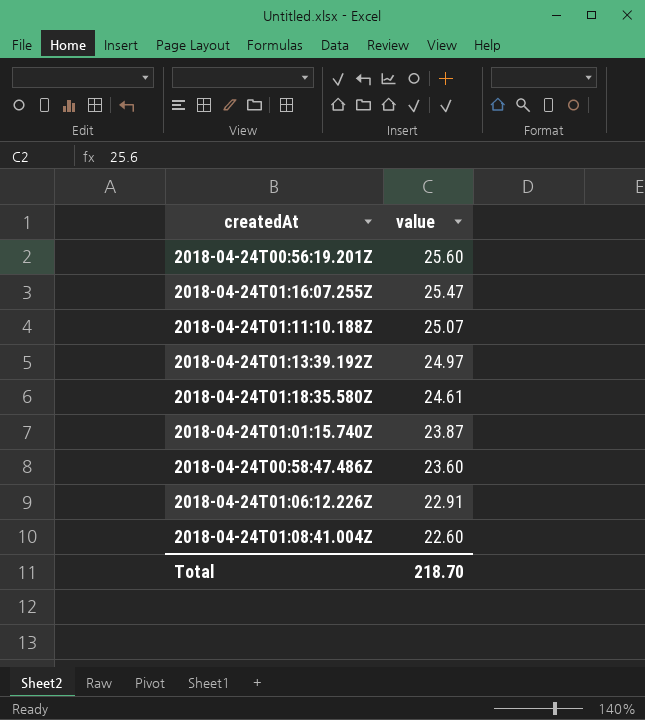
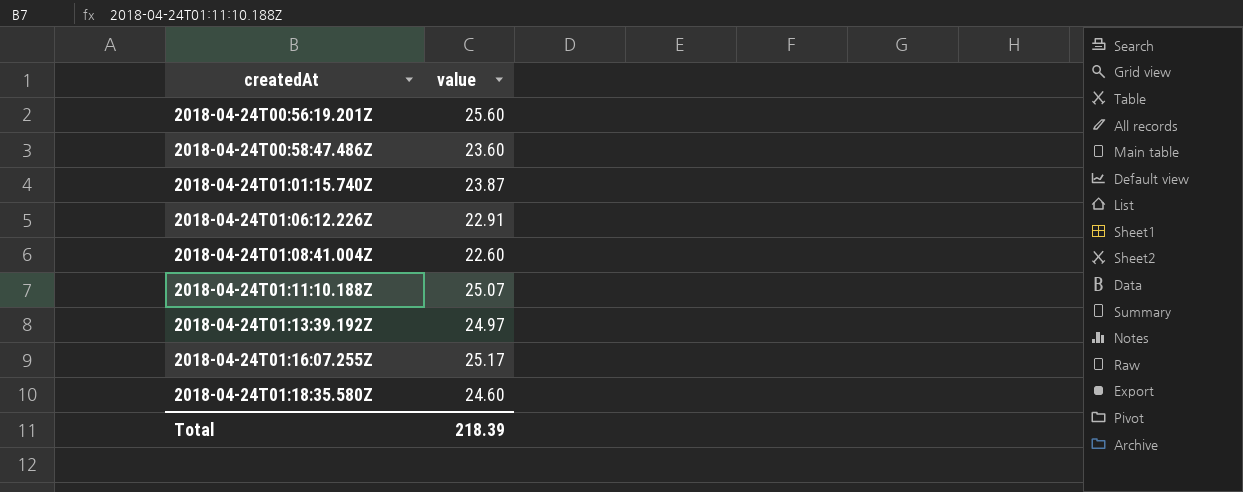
row order: value descending -> createdAt ascending
2018-04-24T01:16:07.255Z | value: 25.47 -> 25.17
2018-04-24T01:18:35.580Z | value: 24.61 -> 24.60
Total | value: 218.70 -> 218.39

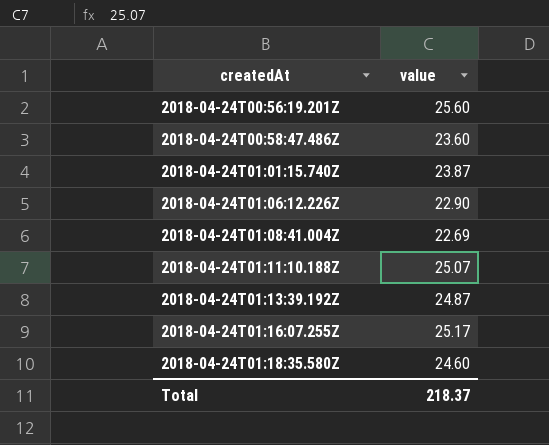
2018-04-24T01:06:12.226Z | value: 22.91 -> 22.90
2018-04-24T01:08:41.004Z | value: 22.60 -> 22.69
2018-04-24T01:13:39.192Z | value: 24.97 -> 24.87
Total | value: 218.39 -> 218.37

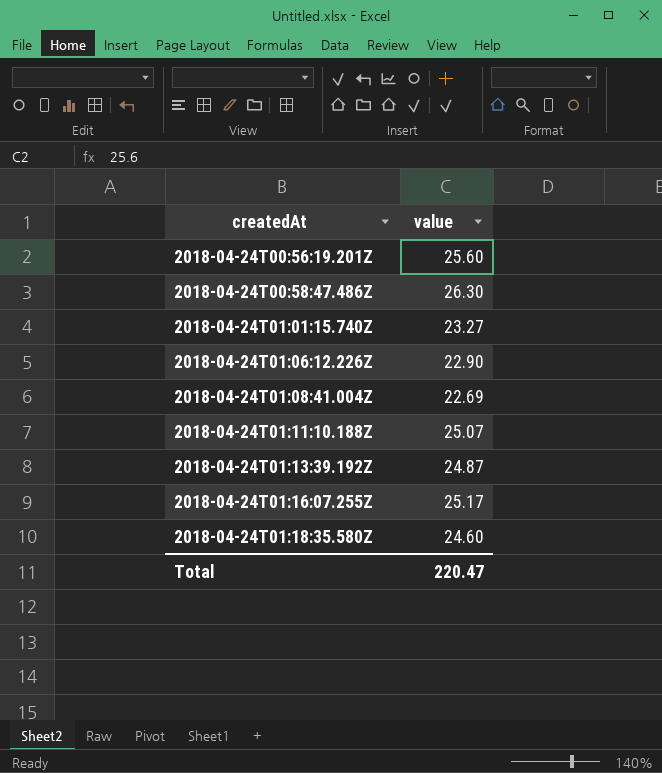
2018-04-24T00:58:47.486Z | value: 23.60 -> 26.30
2018-04-24T01:01:15.740Z | value: 23.87 -> 23.27
Total | value: 218.37 -> 220.47

